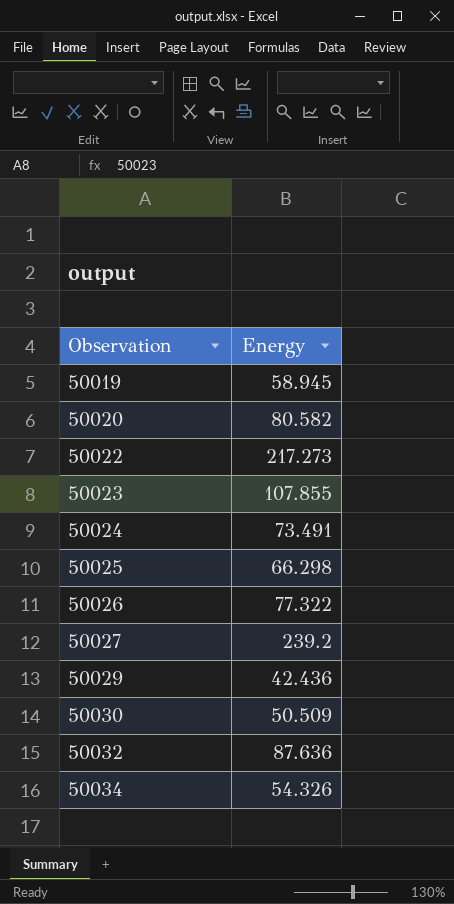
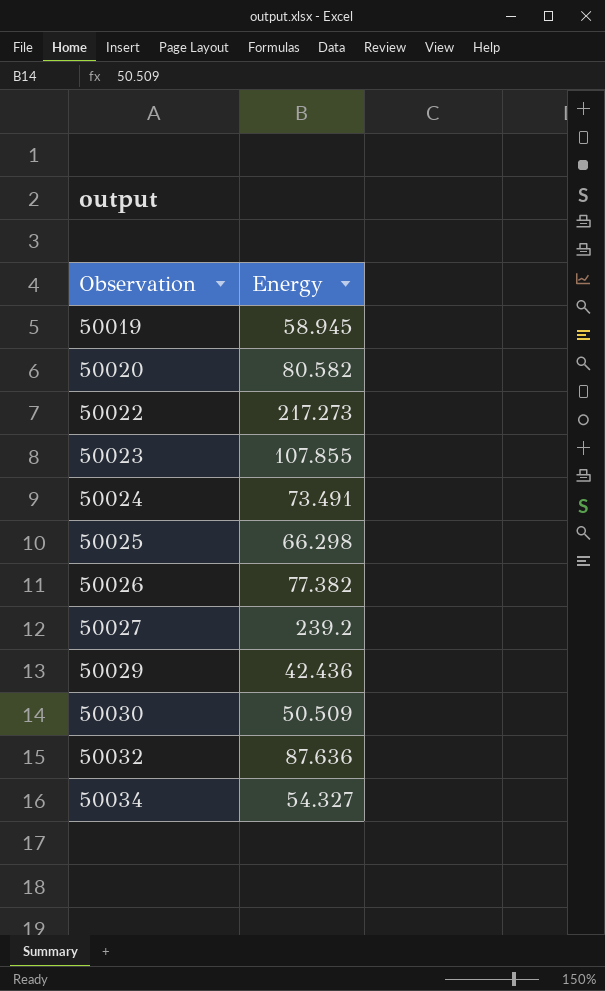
50026 | Energy: 77.322 -> 77.382
50034 | Energy: 54.326 -> 54.327

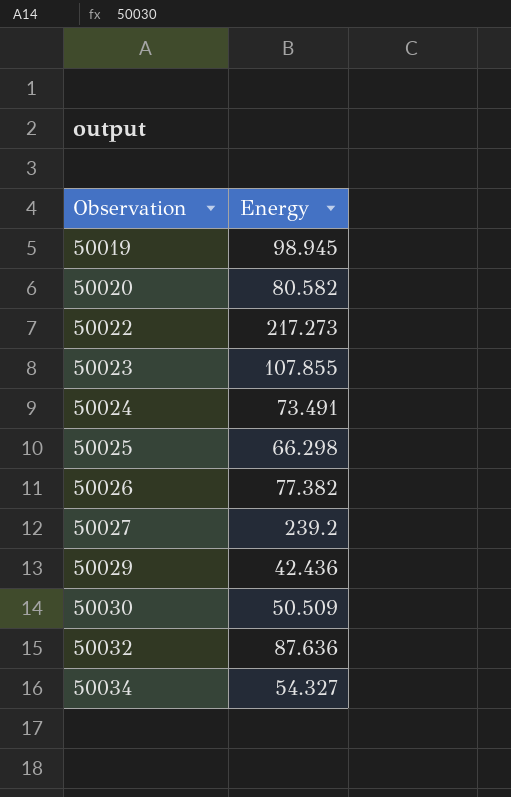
50019 | Energy: 58.945 -> 98.945

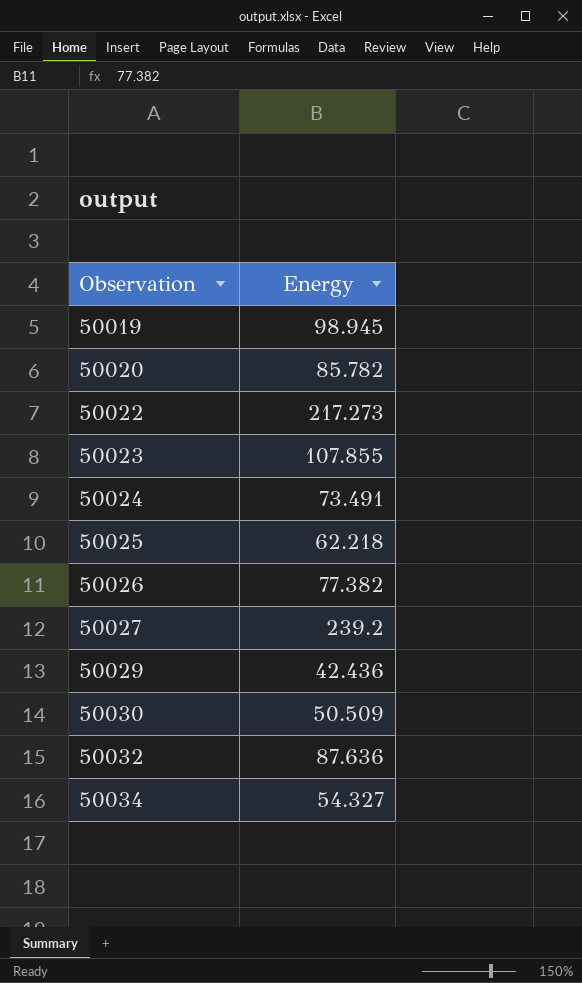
50020 | Energy: 80.582 -> 85.782
50025 | Energy: 66.298 -> 62.218

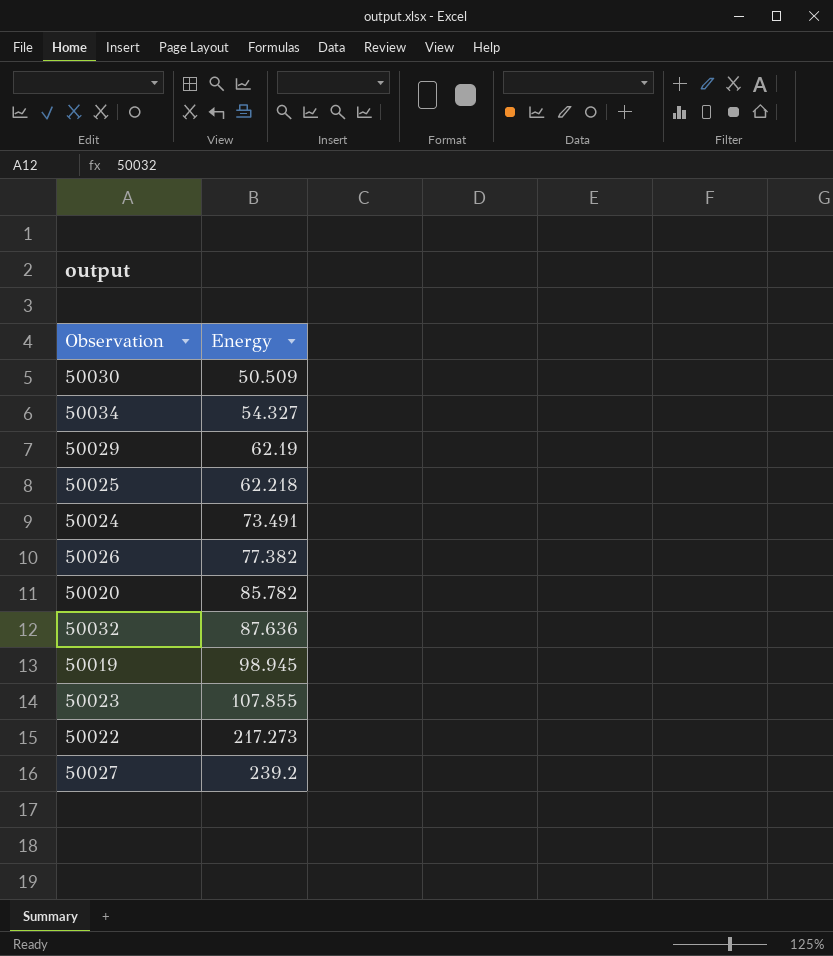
row order: Observation ascending -> Energy ascending
50029 | Energy: 42.436 -> 62.19

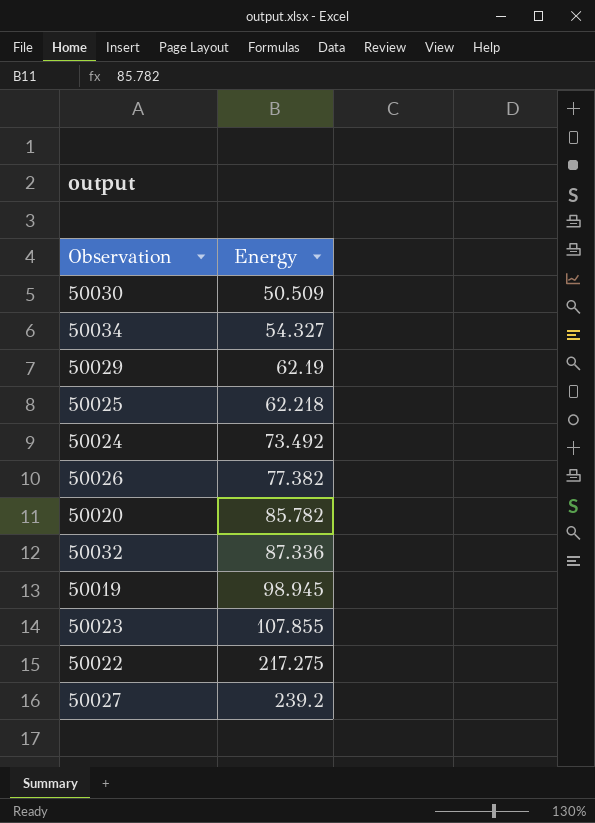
50024 | Energy: 73.491 -> 73.492
50032 | Energy: 87.636 -> 87.336
50022 | Energy: 217.273 -> 217.275

